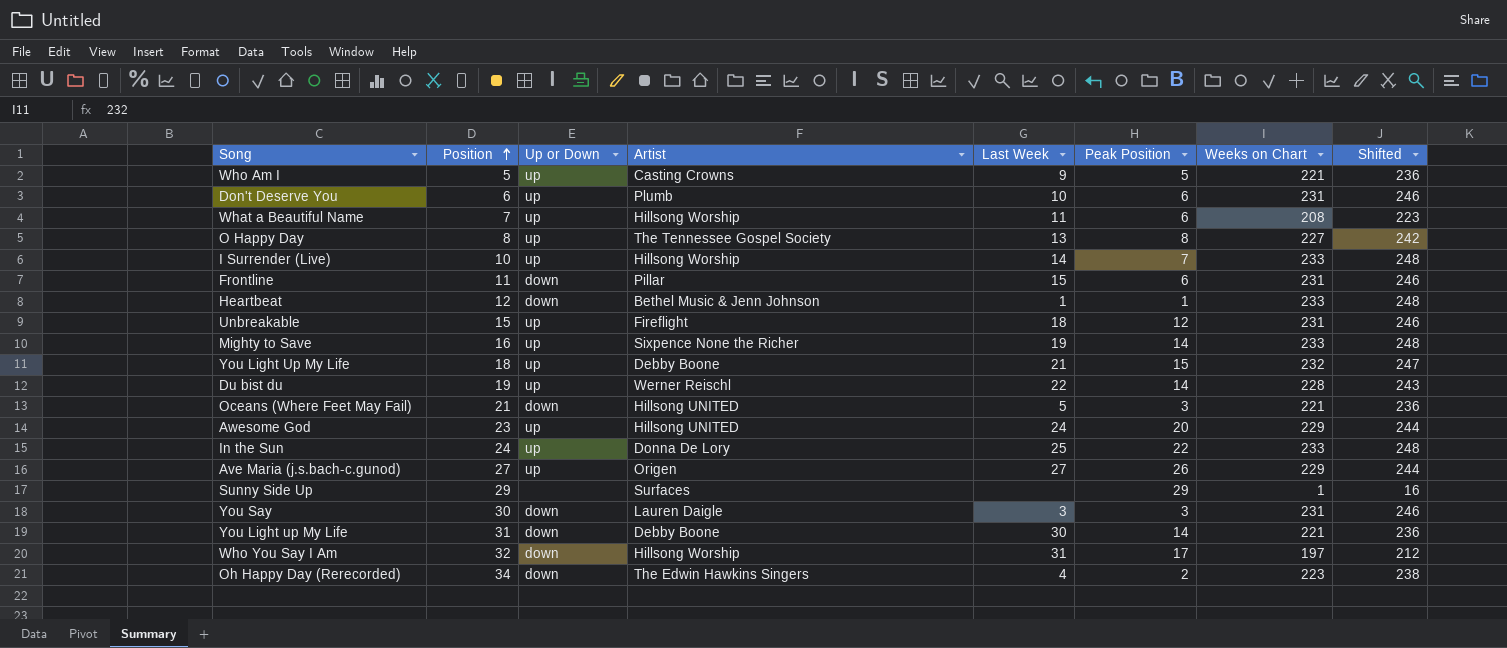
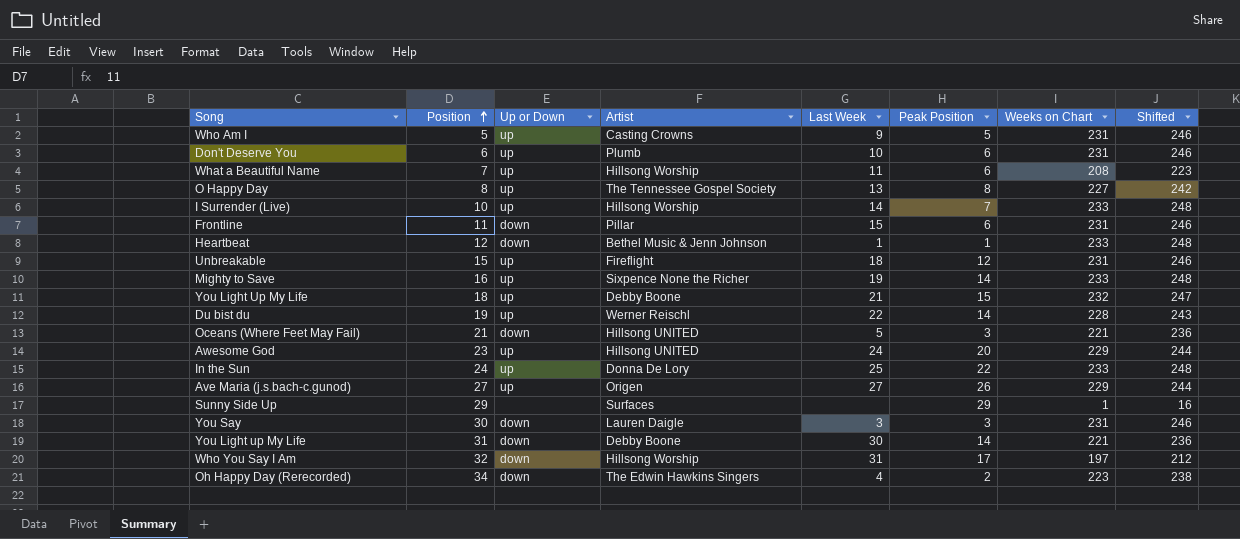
Who Am I | Weeks on Chart: 221 -> 231
Who Am I | Shifted: 236 -> 246

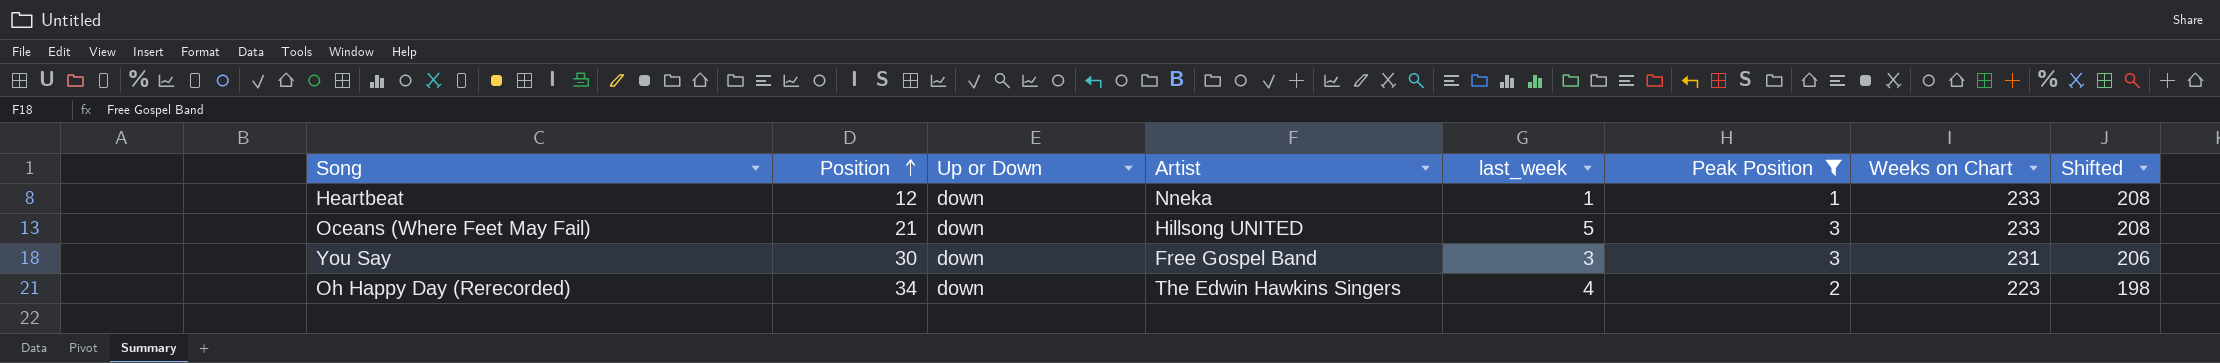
filter: none -> Peak Position <= 3
column name: Last Week -> last_week
column Shifted | formula: [Weeks on Chart] + 15 -> [Weeks on Chart] - 25
Heartbeat | Artist: Bethel Music & Jenn Johnson -> Nneka
Oceans (Where Feet May Fail) | Weeks on Chart: 221 -> 233
You Say | Artist: Lauren Daigle -> Free Gospel Band

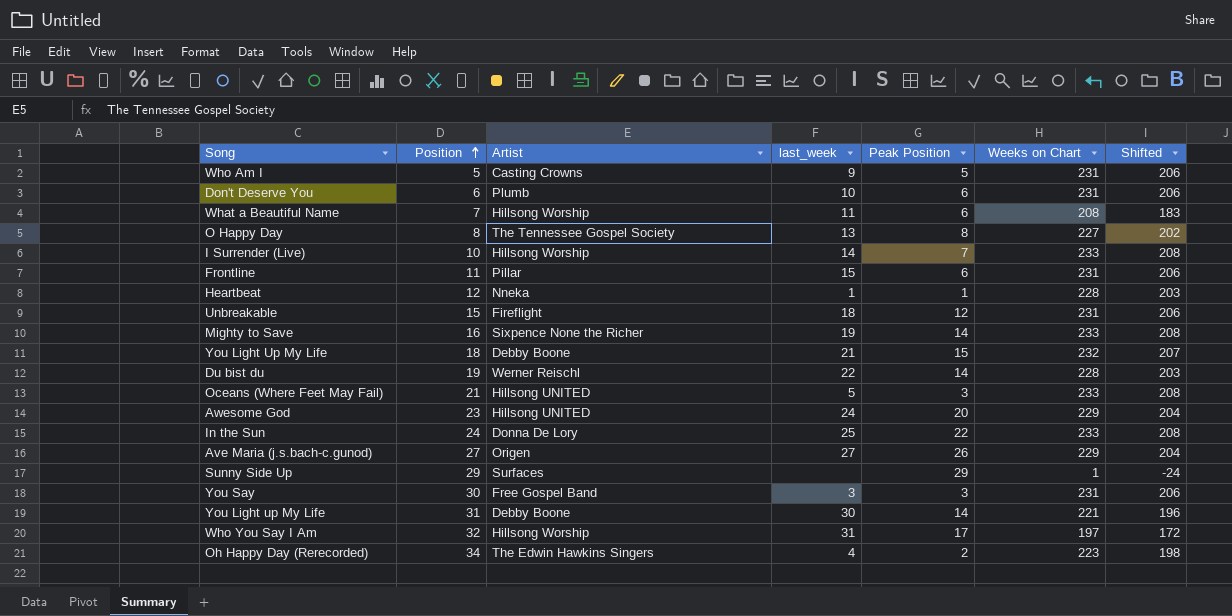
filter: Peak Position <= 3 -> none
column Up or Down | position: 3 -> none
Heartbeat | Weeks on Chart: 233 -> 228
Heartbeat | Shifted: 208 -> 203

